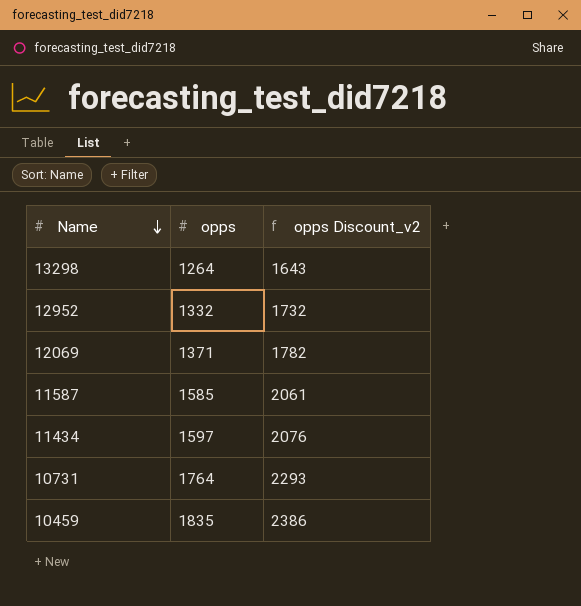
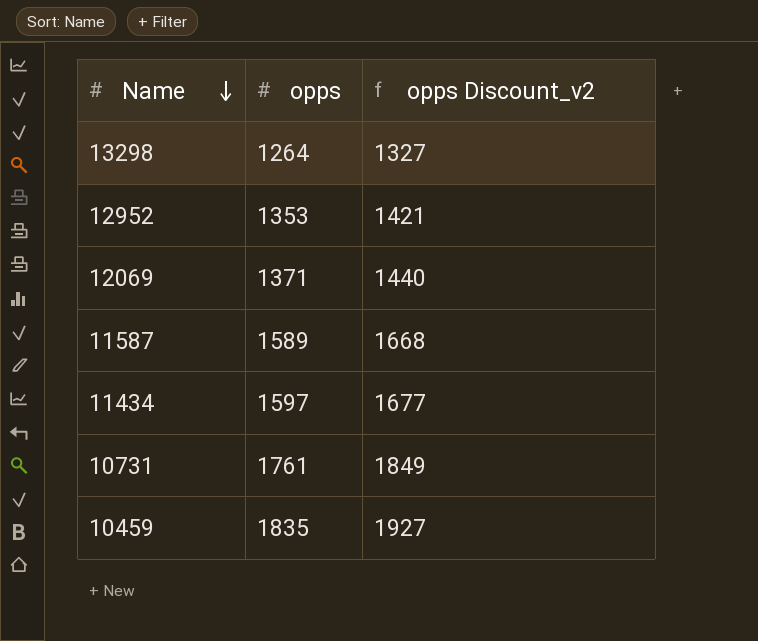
column opps Discount_v2 | formula: [opps] * 1.3 -> [opps] * 1.05
12952 | opps: 1332 -> 1353
11587 | opps: 1585 -> 1589
10731 | opps: 1764 -> 1761

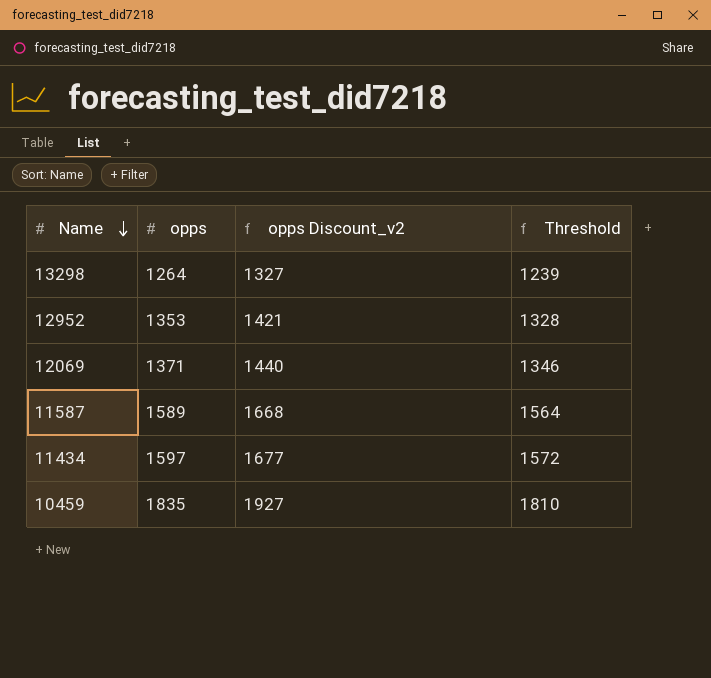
column Threshold | formula: none -> [opps] - 25
row 10731: 1761 | 1849 -> none

